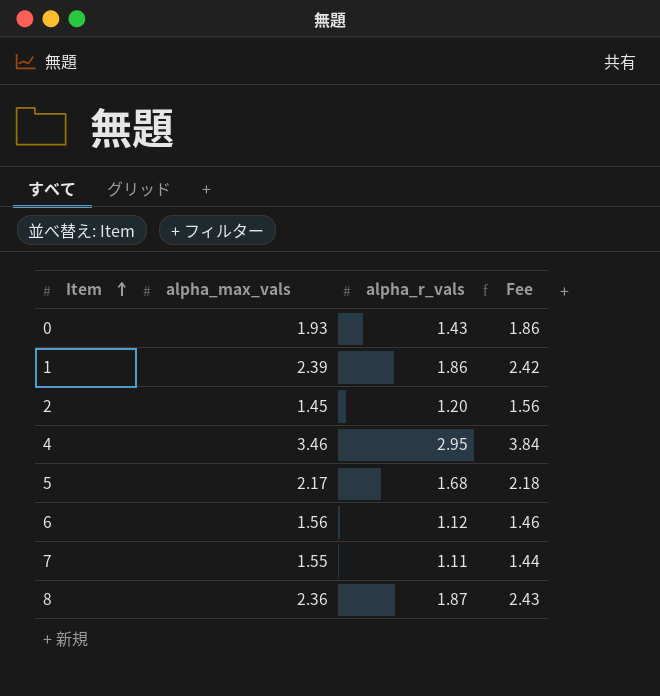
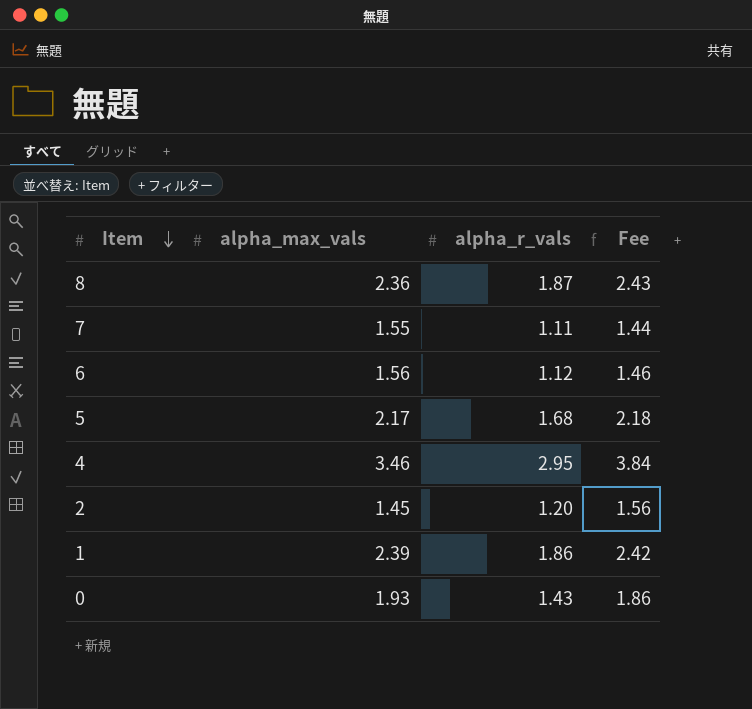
row order: Item ascending -> Item descending

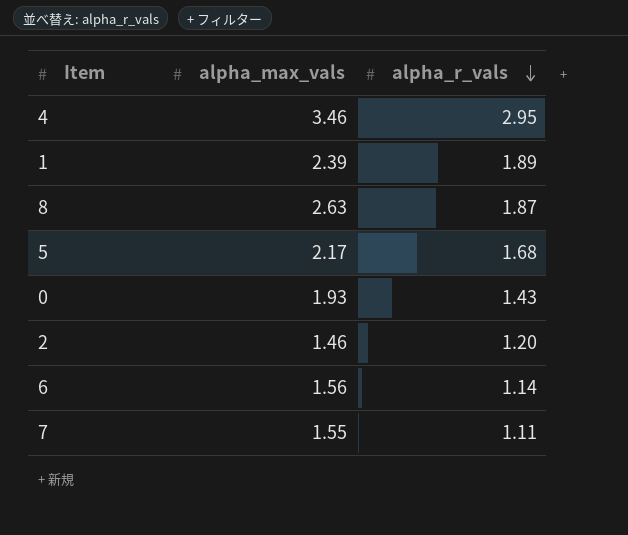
row order: Item descending -> alpha_r_vals descending
column Fee | formula: [alpha_r_vals] * 1.3 -> none
1 | alpha_r_vals: 1.86 -> 1.89
8 | alpha_max_vals: 2.36 -> 2.63
2 | alpha_max_vals: 1.45 -> 1.46
6 | alpha_r_vals: 1.12 -> 1.14

